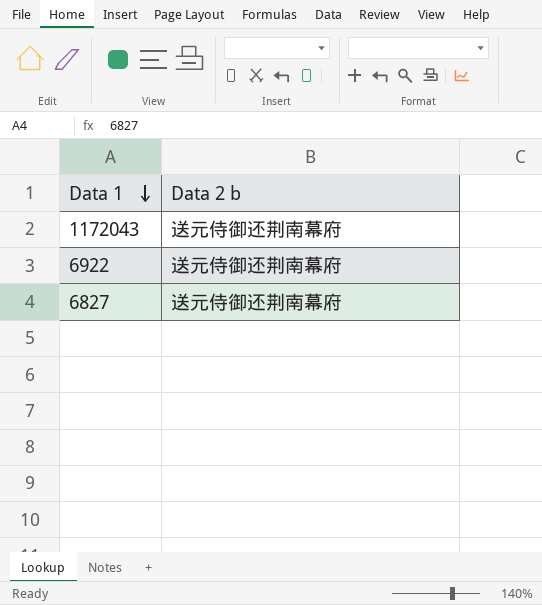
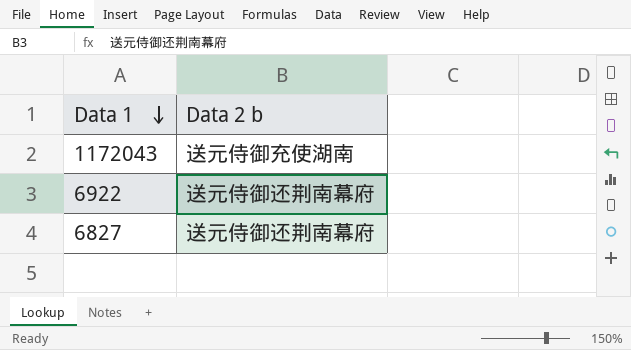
1172043 | Data 2 b: 送元侍御还荆南幕府 -> 送元侍御充使湖南

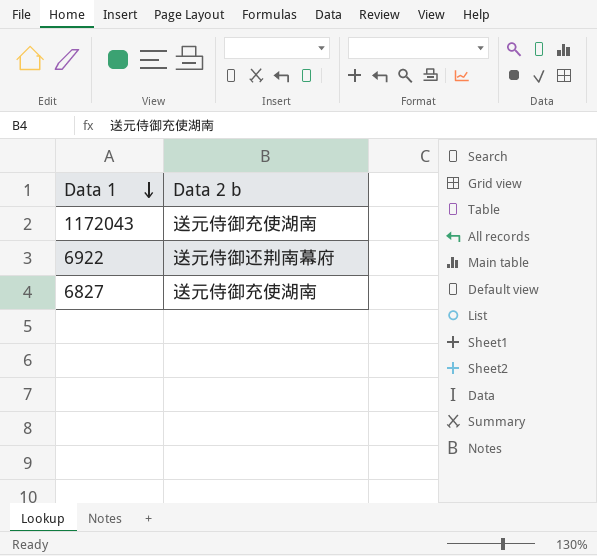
6827 | Data 2 b: 送元侍御还荆南幕府 -> 送元侍御充使湖南

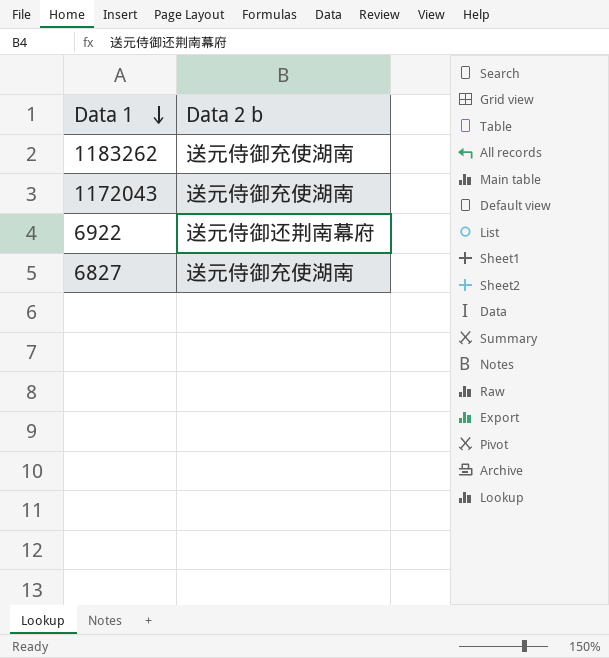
row 1183262: none -> 送元侍御充使湖南

